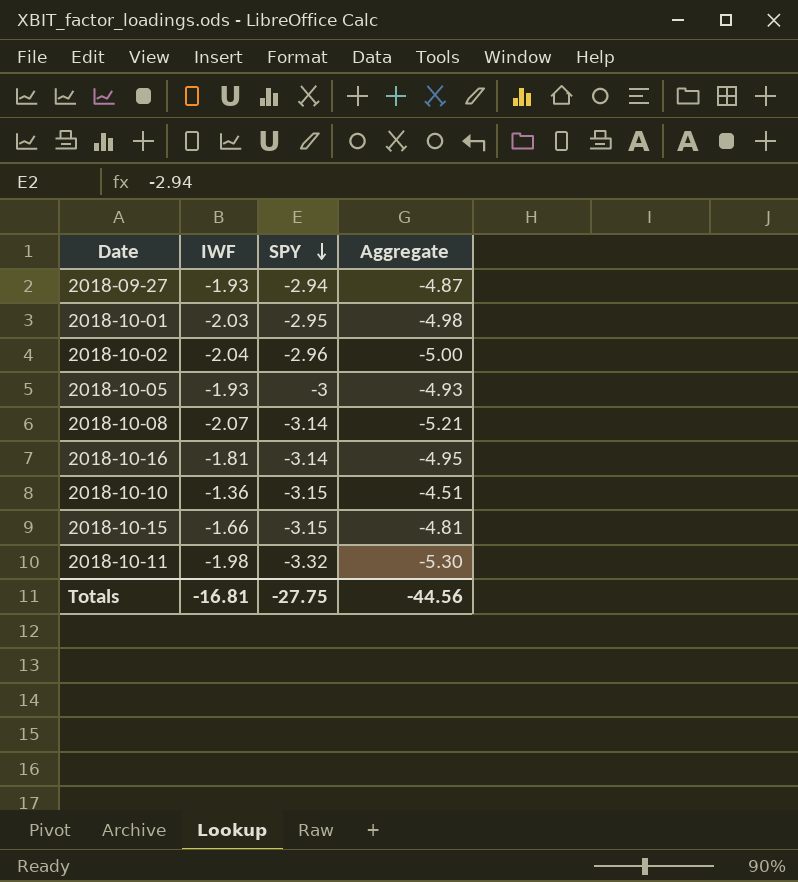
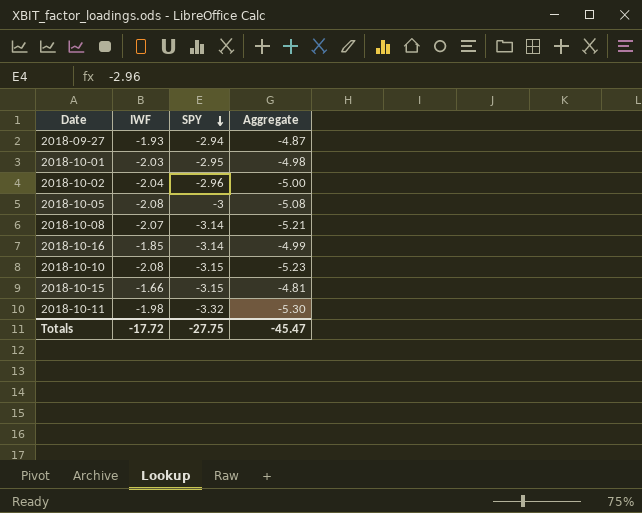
2018-10-05 | IWF: -1.93 -> -2.08
2018-10-05 | Aggregate: -4.93 -> -5.08
2018-10-16 | IWF: -1.81 -> -1.85
2018-10-16 | Aggregate: -4.95 -> -4.99
2018-10-10 | IWF: -1.36 -> -2.08
2018-10-10 | Aggregate: -4.51 -> -5.23
Totals | IWF: -16.81 -> -17.72
Totals | Aggregate: -44.56 -> -45.47

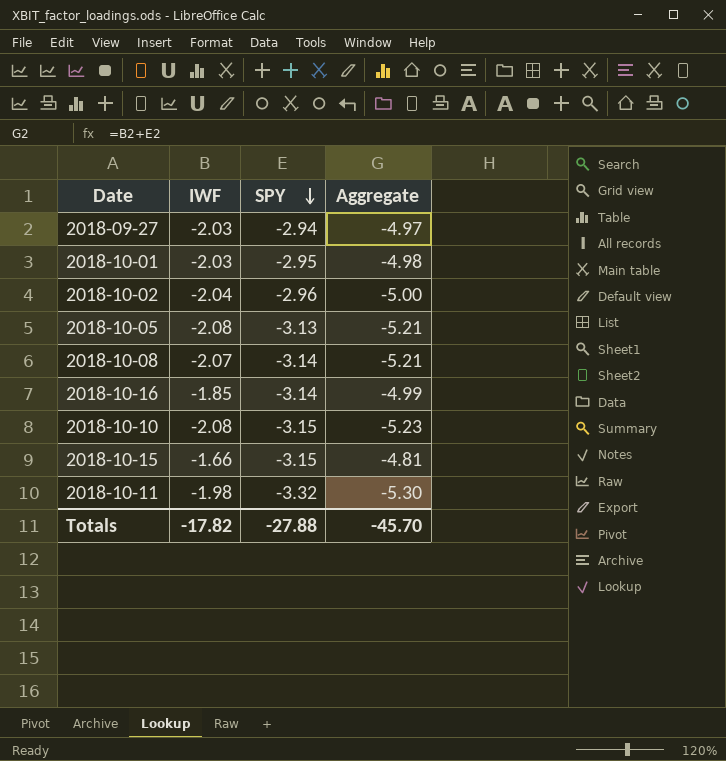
2018-09-27 | IWF: -1.93 -> -2.03
2018-09-27 | Aggregate: -4.87 -> -4.97
2018-10-05 | SPY: -3 -> -3.13
2018-10-05 | Aggregate: -5.08 -> -5.21
Totals | IWF: -17.72 -> -17.82
Totals | SPY: -27.75 -> -27.88
Totals | Aggregate: -45.47 -> -45.70

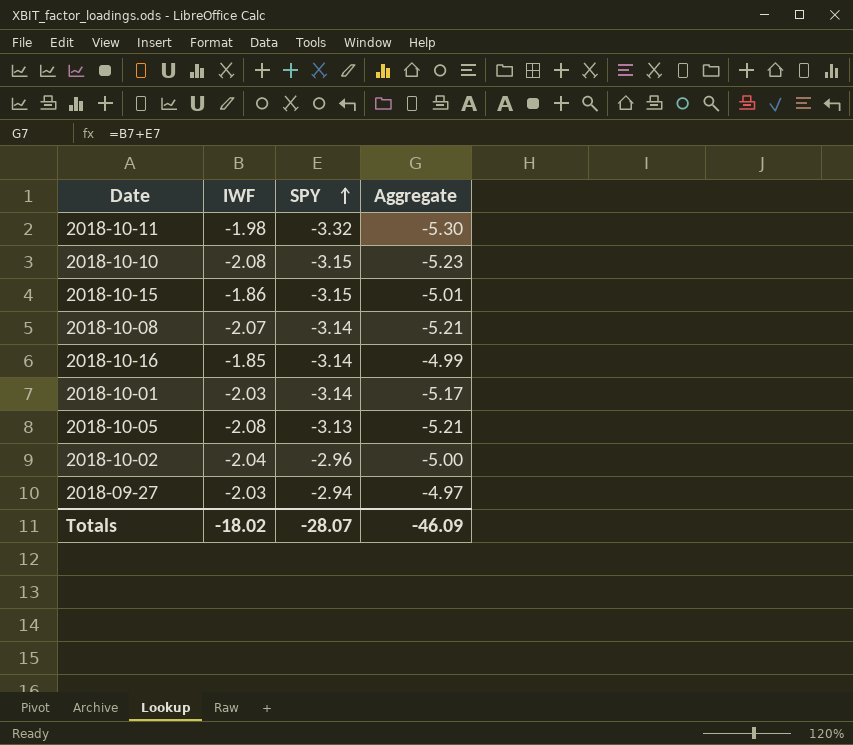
row order: SPY descending -> SPY ascending
2018-10-15 | IWF: -1.66 -> -1.86
2018-10-15 | Aggregate: -4.81 -> -5.01
2018-10-01 | SPY: -2.95 -> -3.14
2018-10-01 | Aggregate: -4.98 -> -5.17
Totals | IWF: -17.82 -> -18.02
Totals | SPY: -27.88 -> -28.07
Totals | Aggregate: -45.70 -> -46.09

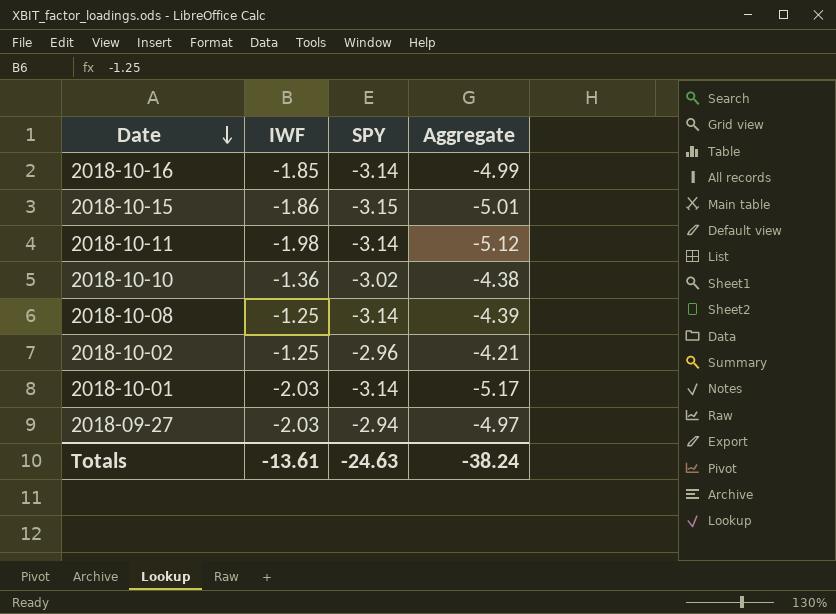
row order: SPY ascending -> Date descending
row 2018-10-05: -2.08 | -3.13 | -5.21 -> none
2018-10-11 | SPY: -3.32 -> -3.14
2018-10-11 | Aggregate: -5.30 -> -5.12
2018-10-10 | IWF: -2.08 -> -1.36
2018-10-10 | SPY: -3.15 -> -3.02
2018-10-10 | Aggregate: -5.23 -> -4.38
2018-10-08 | IWF: -2.07 -> -1.25
2018-10-08 | Aggregate: -5.21 -> -4.39
2018-10-02 | IWF: -2.04 -> -1.25
2018-10-02 | Aggregate: -5.00 -> -4.21
Totals | IWF: -18.02 -> -13.61
Totals | SPY: -28.07 -> -24.63
Totals | Aggregate: -46.09 -> -38.24

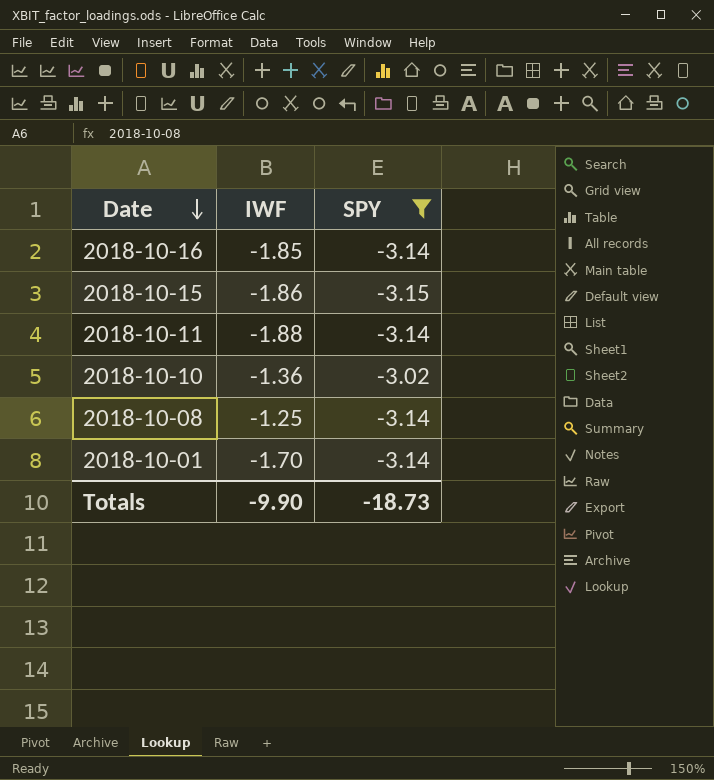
filter: none -> SPY <= -3.02
column Aggregate | formula: [IWF] + [SPY] -> none
2018-10-11 | IWF: -1.98 -> -1.88
2018-10-01 | IWF: -2.03 -> -1.70
Totals | IWF: -13.61 -> -9.90
Totals | SPY: -24.63 -> -18.73

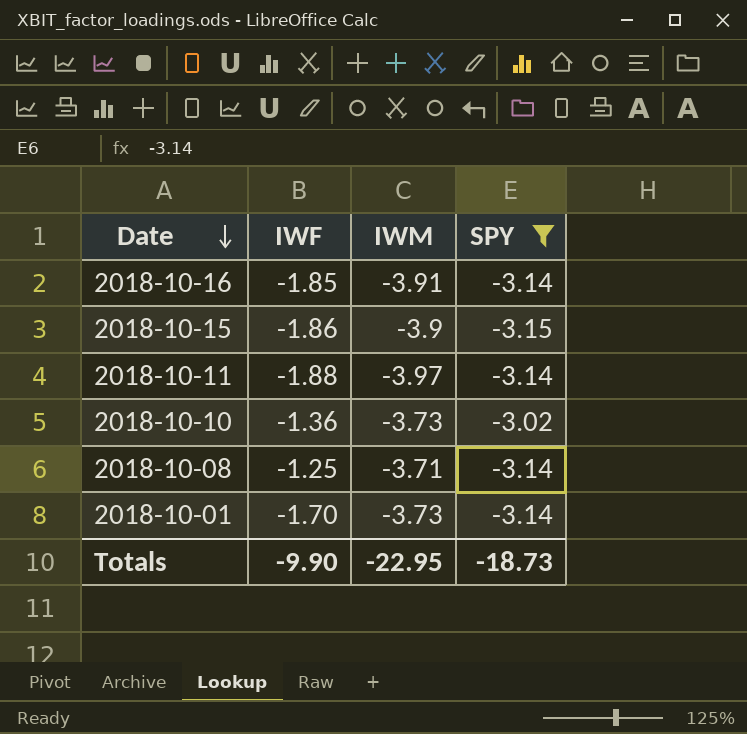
column IWM | position: none -> 3

